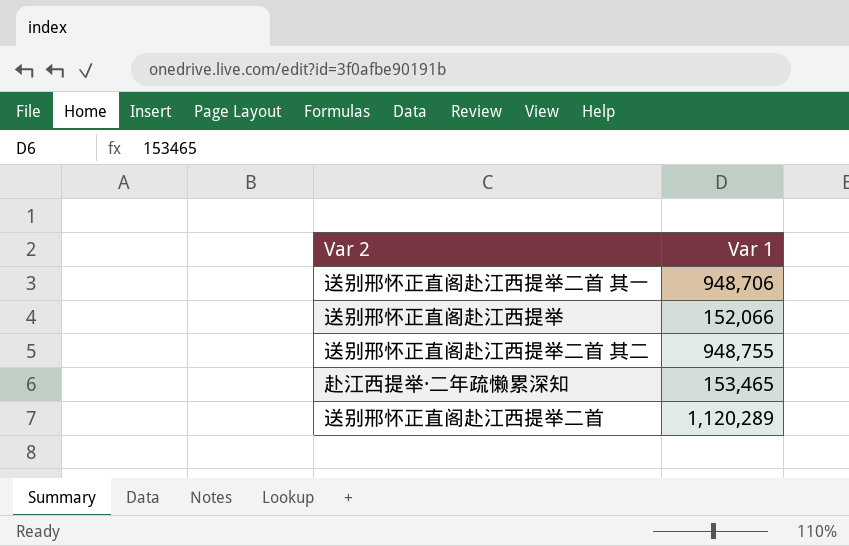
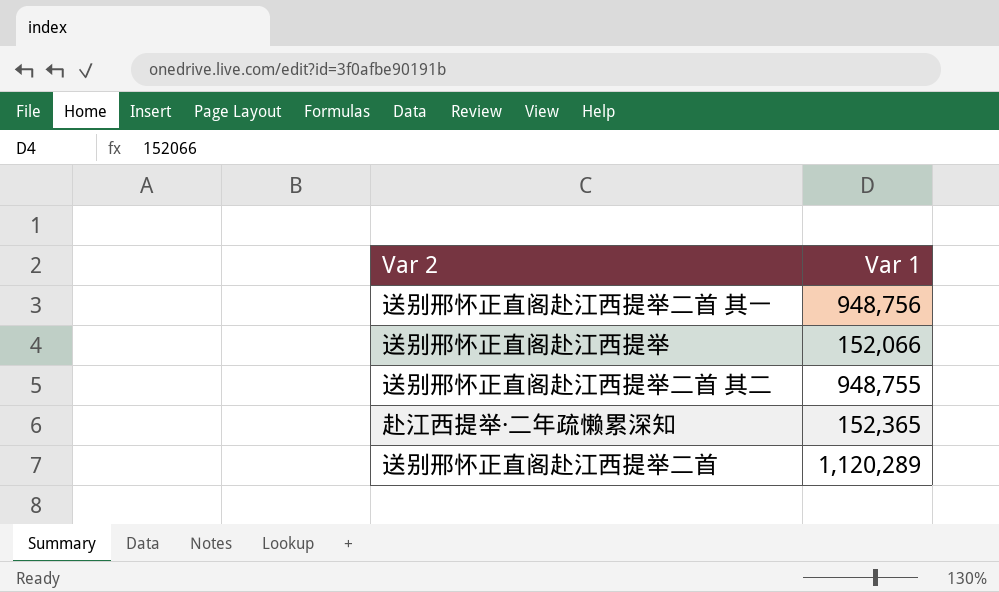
送别邢怀正直阁赴江西提举二首 其一 | Var 1: 948,706 -> 948,756
赴江西提举·二年疏懒累深知 | Var 1: 153,465 -> 152,365

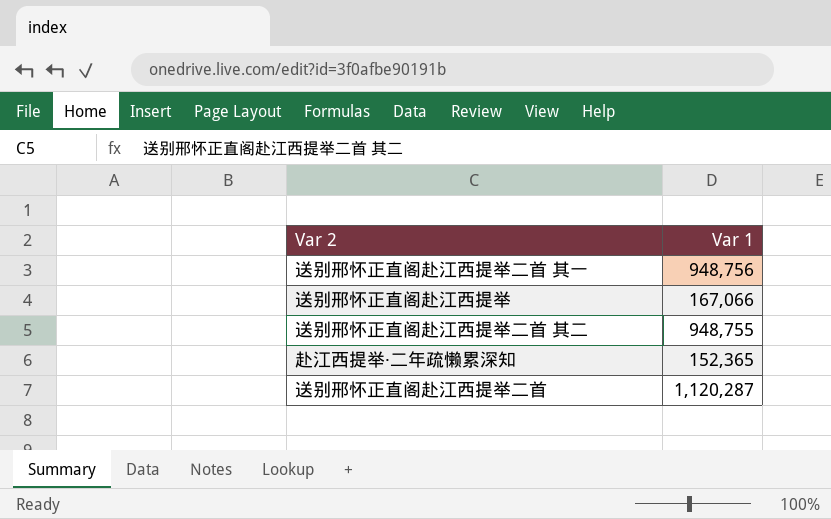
送别邢怀正直阁赴江西提举 | Var 1: 152,066 -> 167,066
送别邢怀正直阁赴江西提举二首 | Var 1: 1,120,289 -> 1,120,287

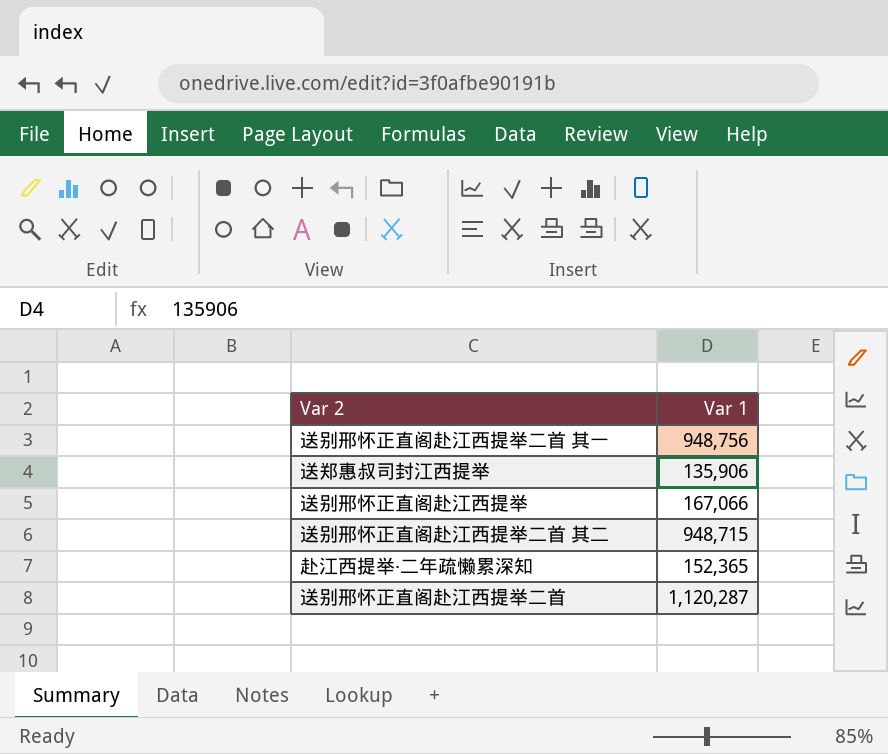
row 送郑惠叔司封江西提举: none -> 135,906
送别邢怀正直阁赴江西提举二首 其二 | Var 1: 948,755 -> 948,715

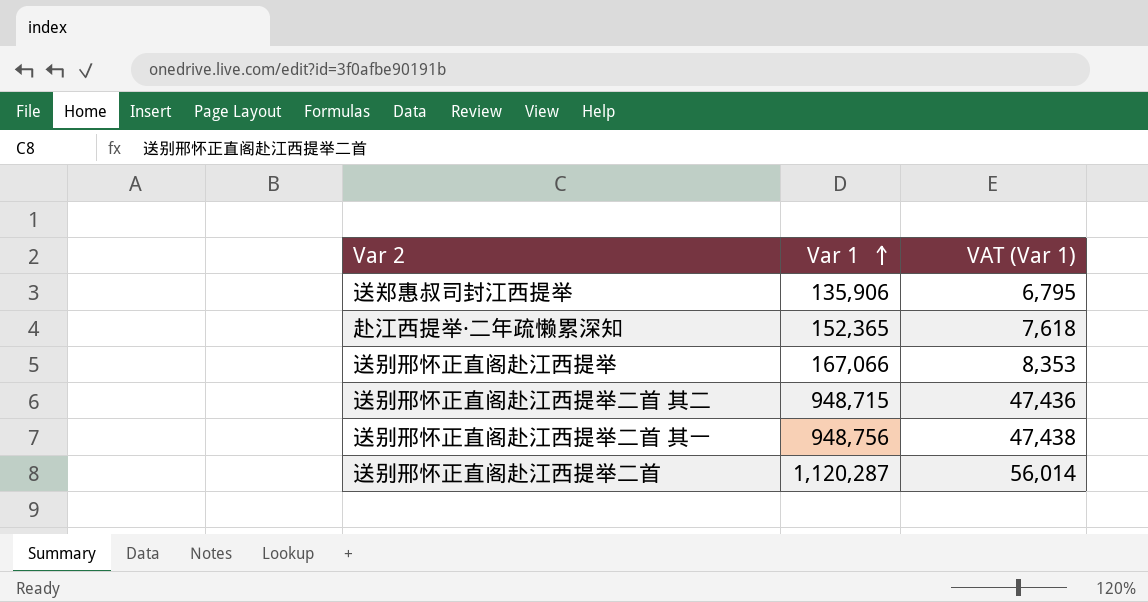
row order: none -> Var 1 ascending
column VAT (Var 1) | formula: none -> [Var 1] * 0.05

